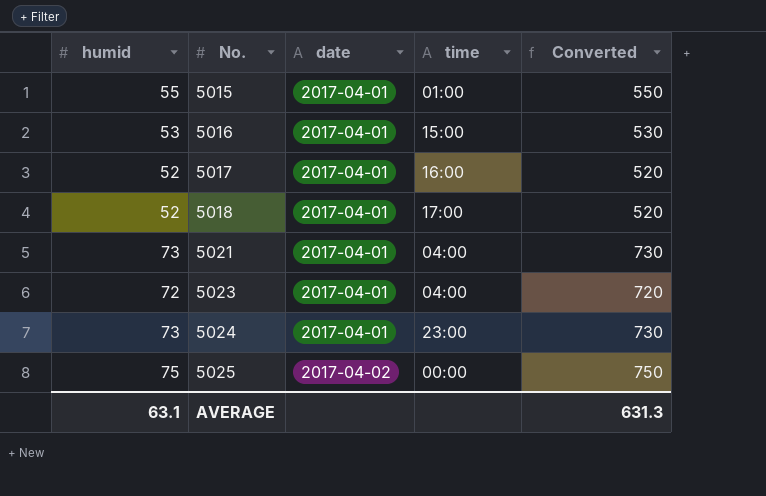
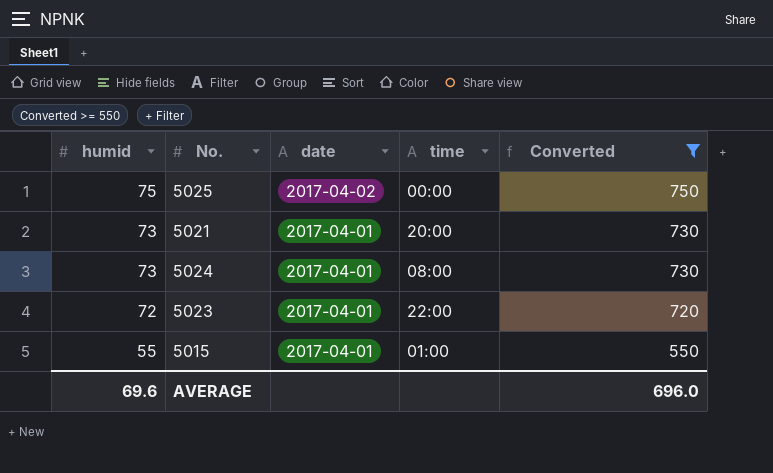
filter: none -> Converted >= 550
row order: No. ascending -> humid descending
5021 | time: 04:00 -> 20:00
5024 | time: 23:00 -> 08:00
5023 | time: 04:00 -> 22:00
AVERAGE | humid: 63.1 -> 69.6
AVERAGE | Converted: 631.3 -> 696.0

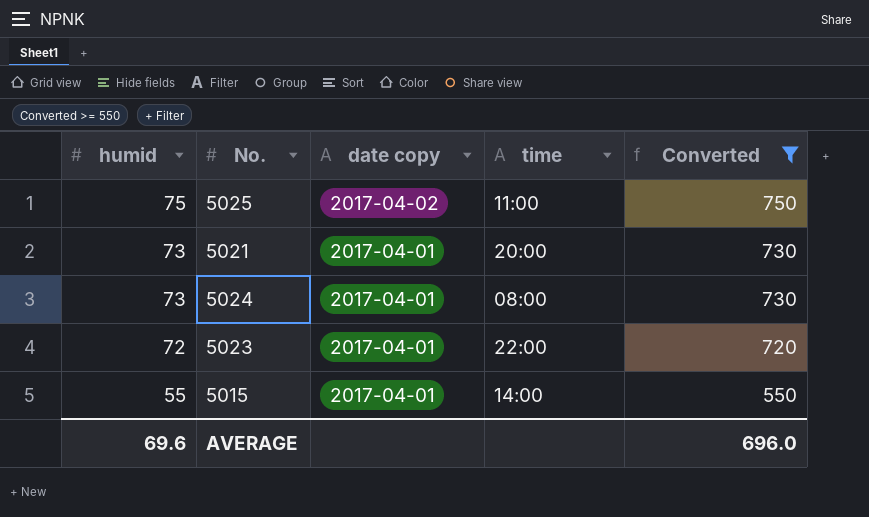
column name: date -> date copy
5025 | time: 00:00 -> 11:00
5015 | time: 01:00 -> 14:00

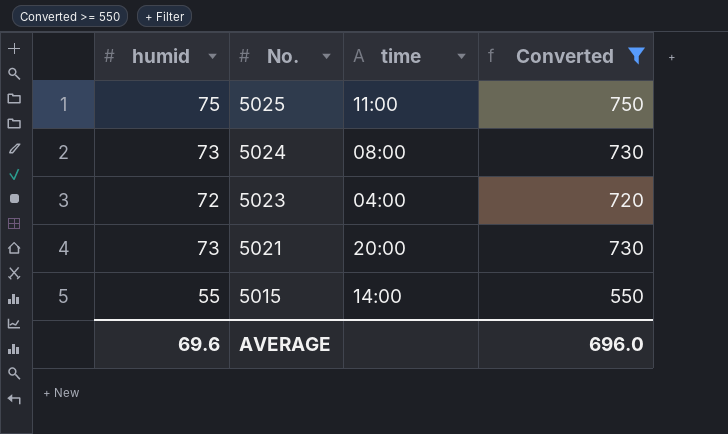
row order: humid descending -> No. descending
column date copy | position: 3 -> none
5023 | time: 22:00 -> 04:00

